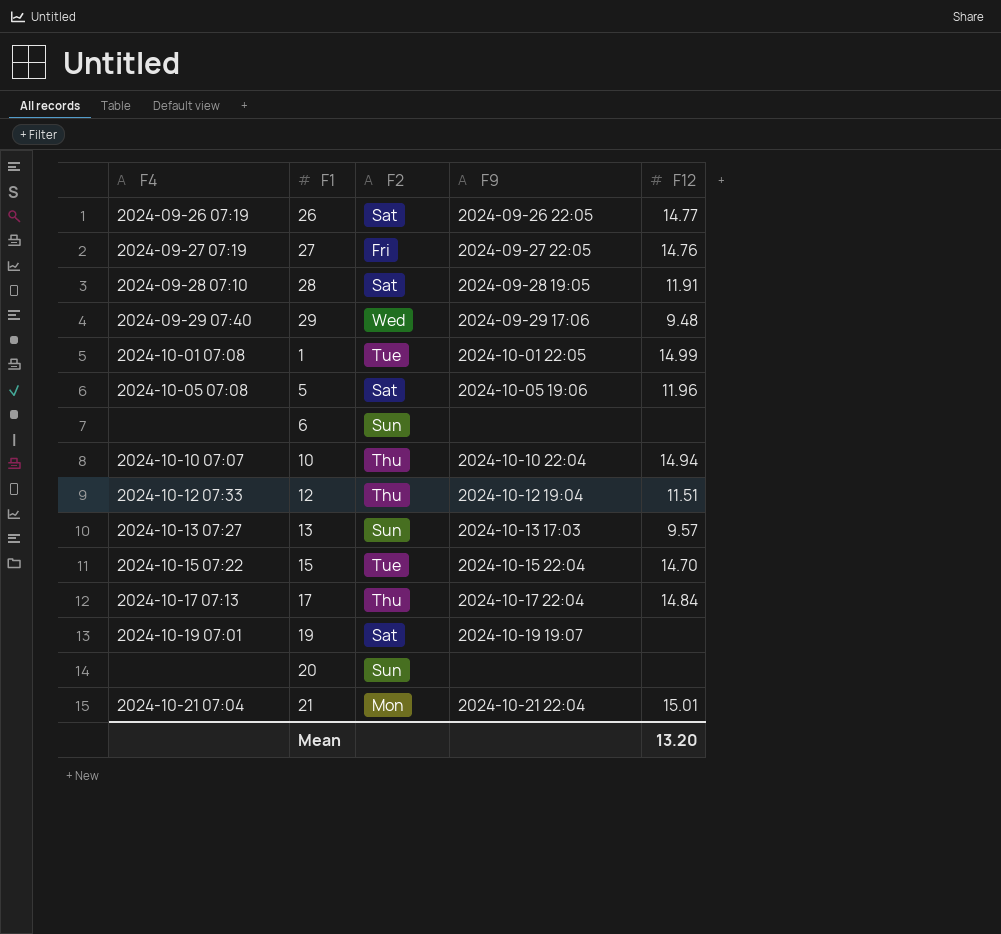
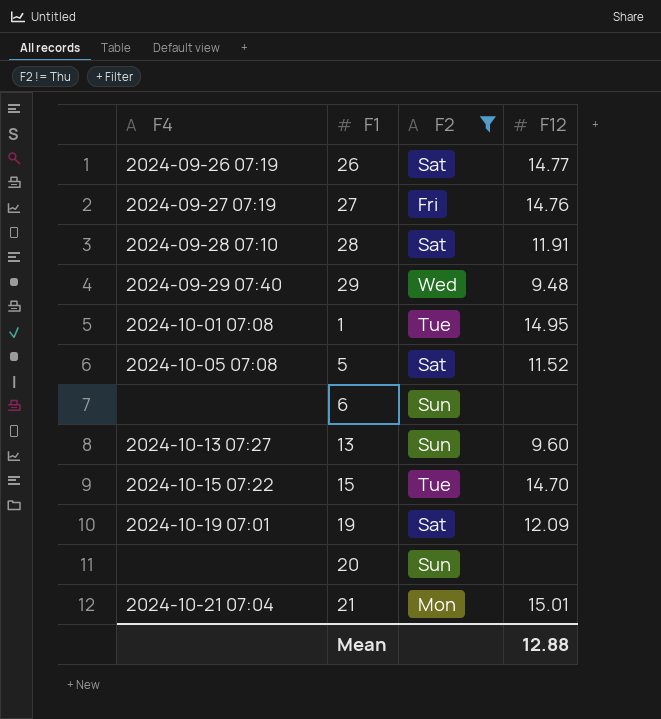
filter: none -> F2 != Thu
column F9 | position: 4 -> none
1 | F12: 14.99 -> 14.95
5 | F12: 11.96 -> 11.52
13 | F12: 9.57 -> 9.60
19 | F12: none -> 12.09
Mean | F12: 13.20 -> 12.88

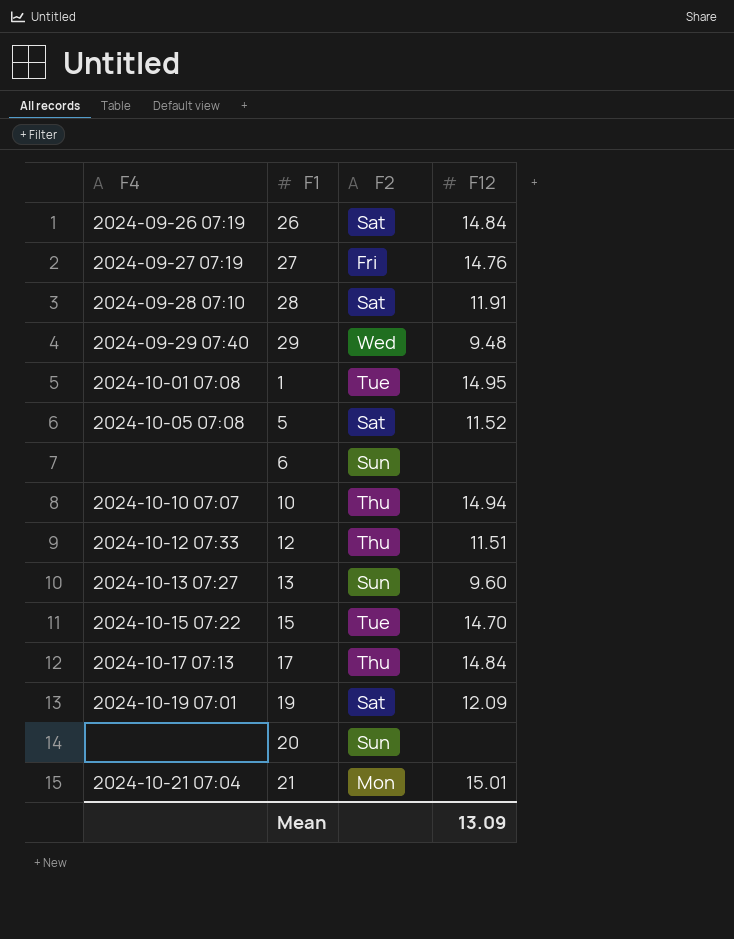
filter: F2 != Thu -> none
26 | F12: 14.77 -> 14.84
Mean | F12: 12.88 -> 13.09

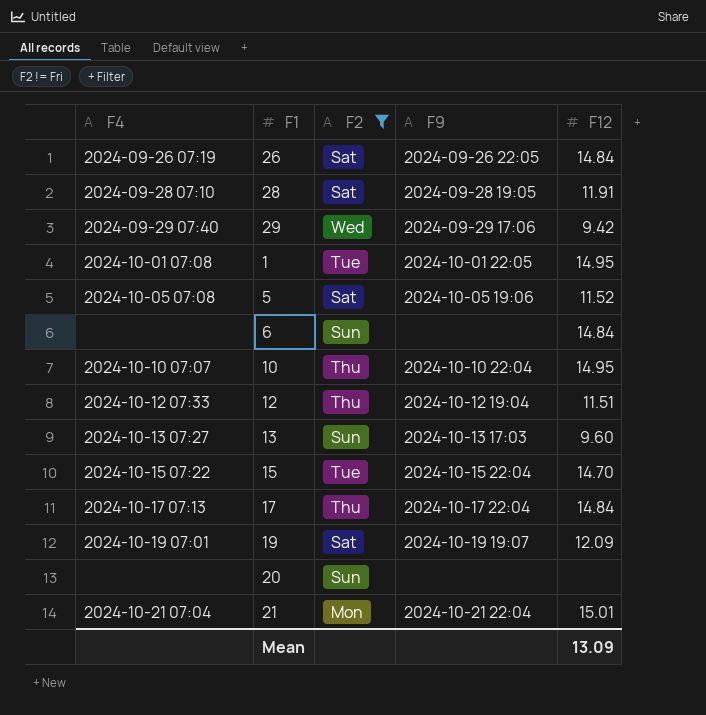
filter: none -> F2 != Fri
column F9 | position: none -> 4
29 | F12: 9.48 -> 9.42
6 | F12: none -> 14.84
10 | F12: 14.94 -> 14.95

